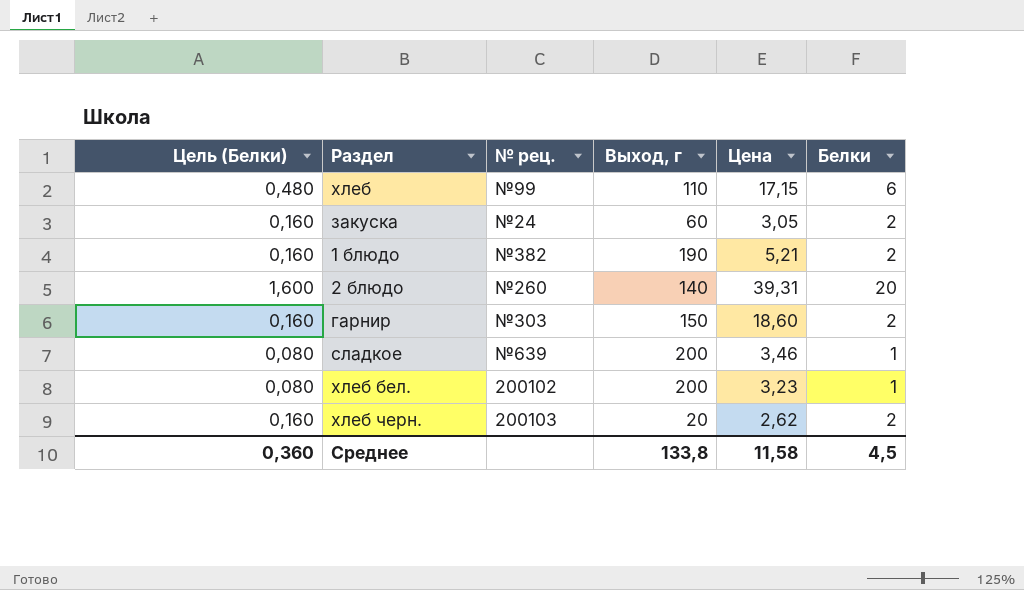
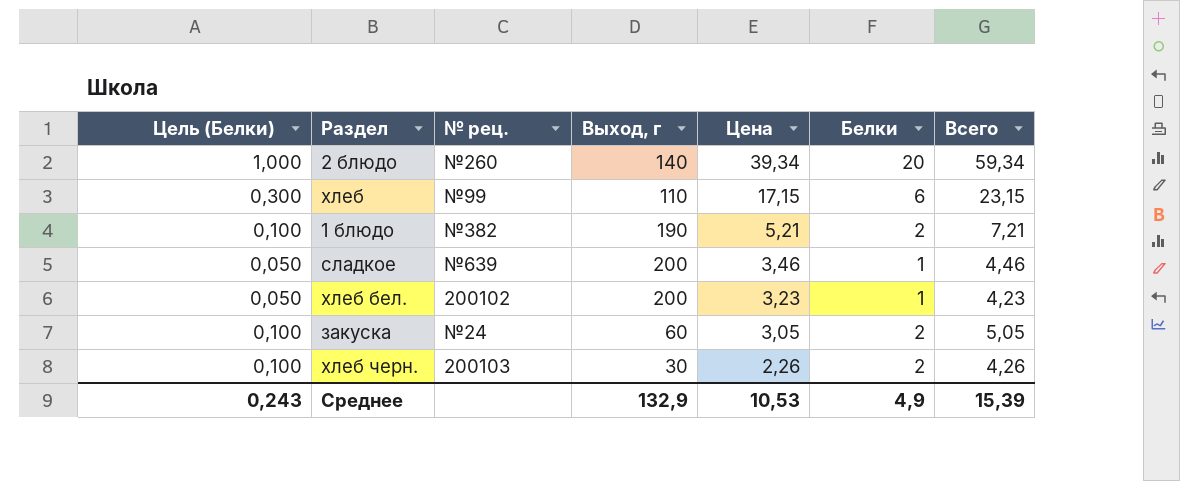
row order: none -> Цена descending
column Цель (Белки) | formula: [Белки] * 0,08 -> [Белки] * 0,05
column Всего | formula: none -> [Цена] + [Белки]
row гарнир: 0,160 | №303 | 150 | 18,60 | 2 -> none
2 блюдо | Цена: 39,31 -> 39,34
хлеб черн. | Выход, г: 20 -> 30
хлеб черн. | Цена: 2,62 -> 2,26
Среднее | Цель (Белки): 0,360 -> 0,243
Среднее | Выход, г: 133,8 -> 132,9
Среднее | Цена: 11,58 -> 10,53
Среднее | Белки: 4,5 -> 4,9

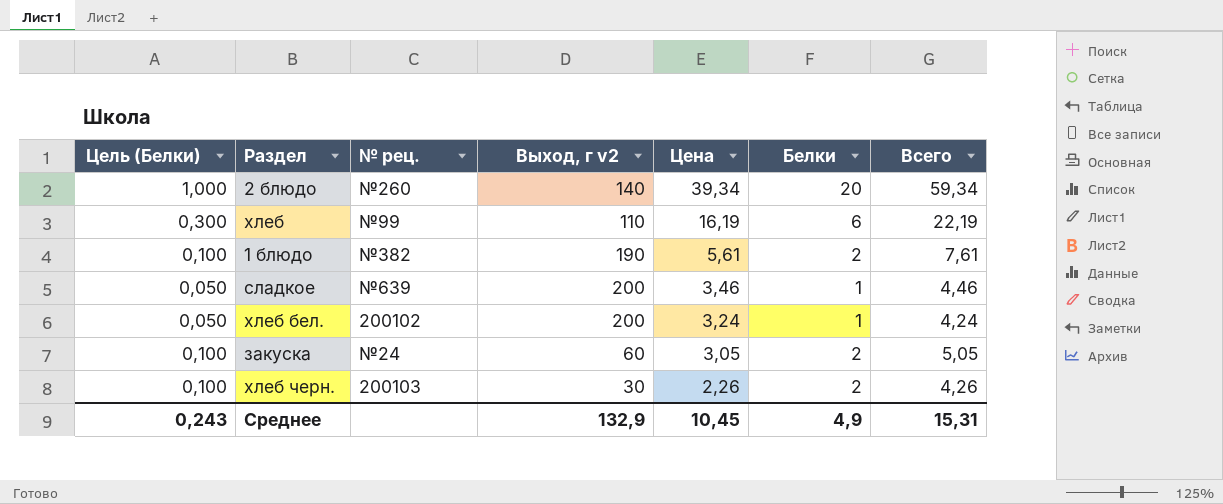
column name: Выход, г -> Выход, г v2
хлеб | Цена: 17,15 -> 16,19
хлеб | Всего: 23,15 -> 22,19
1 блюдо | Цена: 5,21 -> 5,61
1 блюдо | Всего: 7,21 -> 7,61
хлеб бел. | Цена: 3,23 -> 3,24
хлеб бел. | Всего: 4,23 -> 4,24
Среднее | Цена: 10,53 -> 10,45
Среднее | Всего: 15,39 -> 15,31

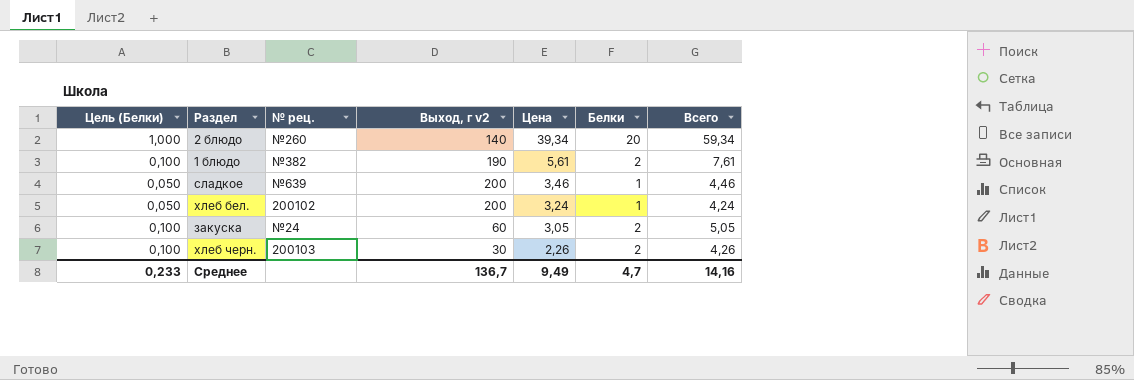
row хлеб: 0,300 | №99 | 110 | 16,19 | 6 | 22,19 -> none
Среднее | Цель (Белки): 0,243 -> 0,233
Среднее | Выход, г v2: 132,9 -> 136,7
Среднее | Цена: 10,45 -> 9,49
Среднее | Белки: 4,9 -> 4,7
Среднее | Всего: 15,31 -> 14,16

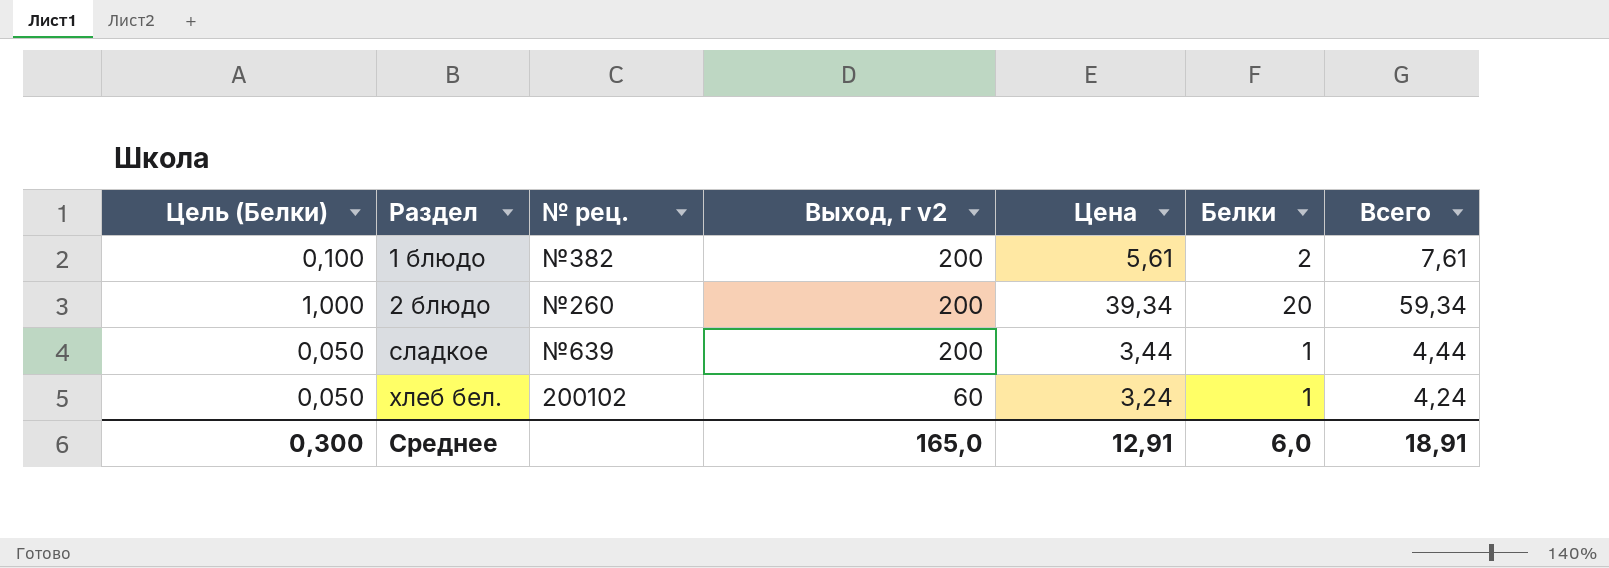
row order: Цена descending -> Раздел ascending
row закуска: 0,100 | №24 | 60 | 3,05 | 2 | 5,05 -> none
row хлеб черн.: 0,100 | 200103 | 30 | 2,26 | 2 | 4,26 -> none
1 блюдо | Выход, г v2: 190 -> 200
2 блюдо | Выход, г v2: 140 -> 200
сладкое | Цена: 3,46 -> 3,44
сладкое | Всего: 4,46 -> 4,44
хлеб бел. | Выход, г v2: 200 -> 60
Среднее | Цель (Белки): 0,233 -> 0,300
Среднее | Выход, г v2: 136,7 -> 165,0
Среднее | Цена: 9,49 -> 12,91
Среднее | Белки: 4,7 -> 6,0
Среднее | Всего: 14,16 -> 18,91

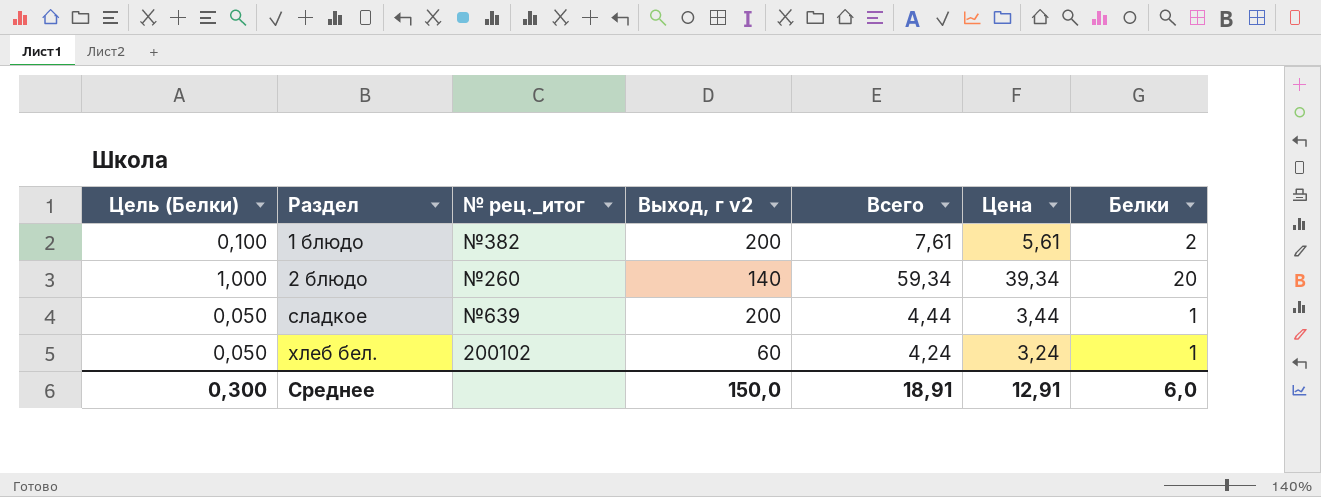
column name: № рец. -> № рец._итог
column Всего | position: 7 -> 5
2 блюдо | Выход, г v2: 200 -> 140
Среднее | Выход, г v2: 165,0 -> 150,0

